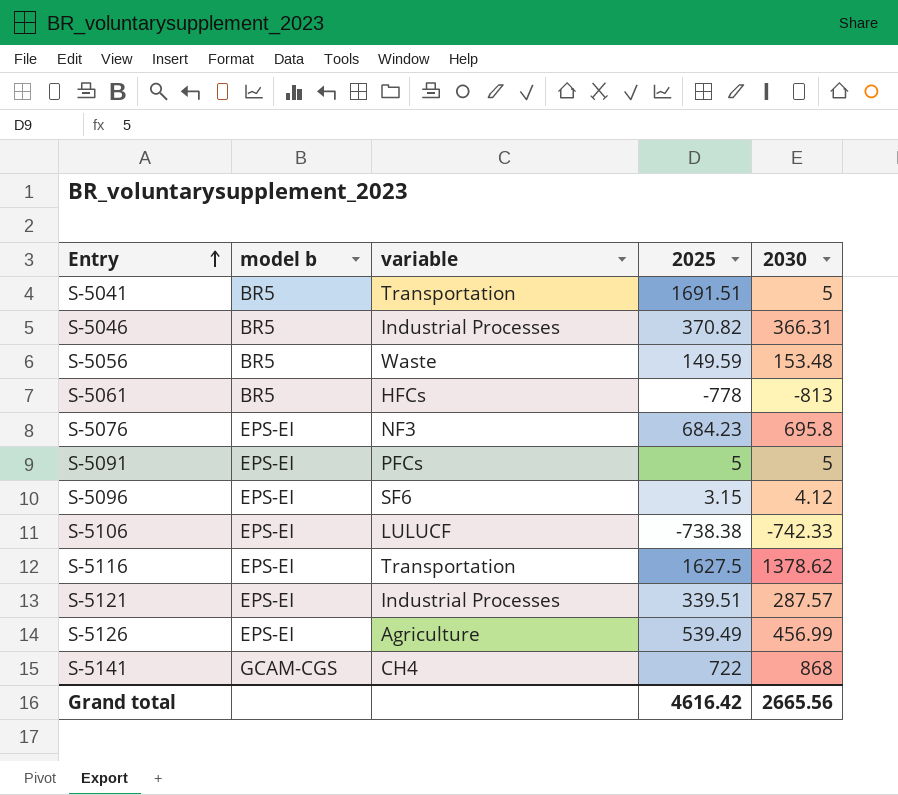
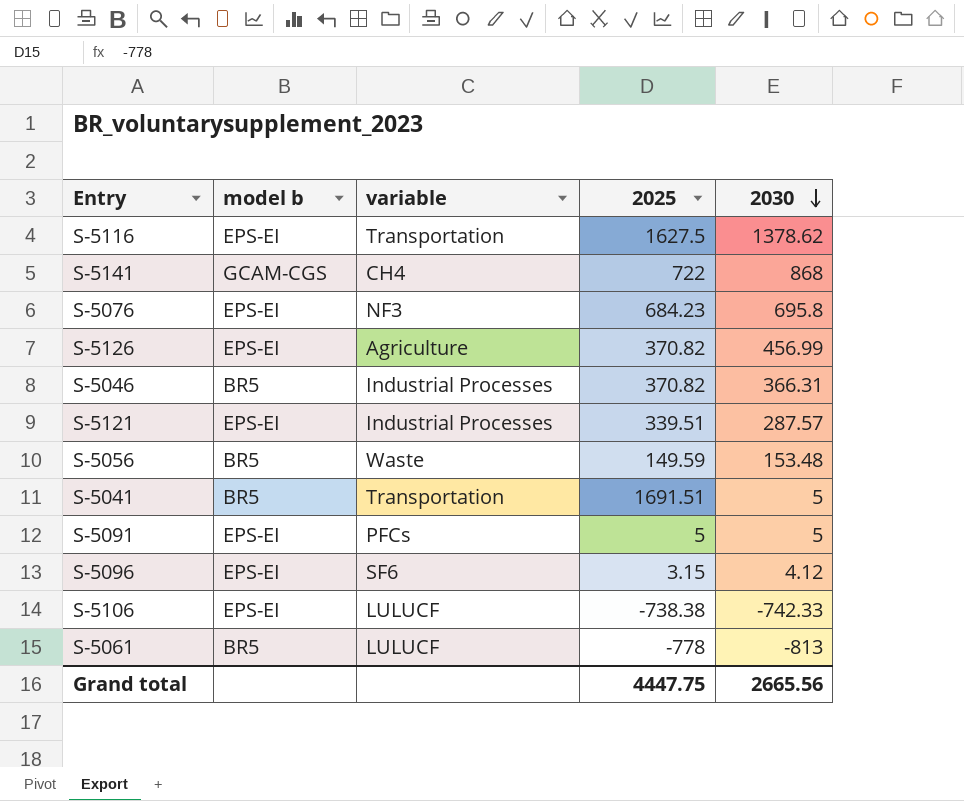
row order: Entry ascending -> 2030 descending
S-5126 | 2025: 539.49 -> 370.82
S-5061 | variable: HFCs -> LULUCF
Grand total | 2025: 4616.42 -> 4447.75

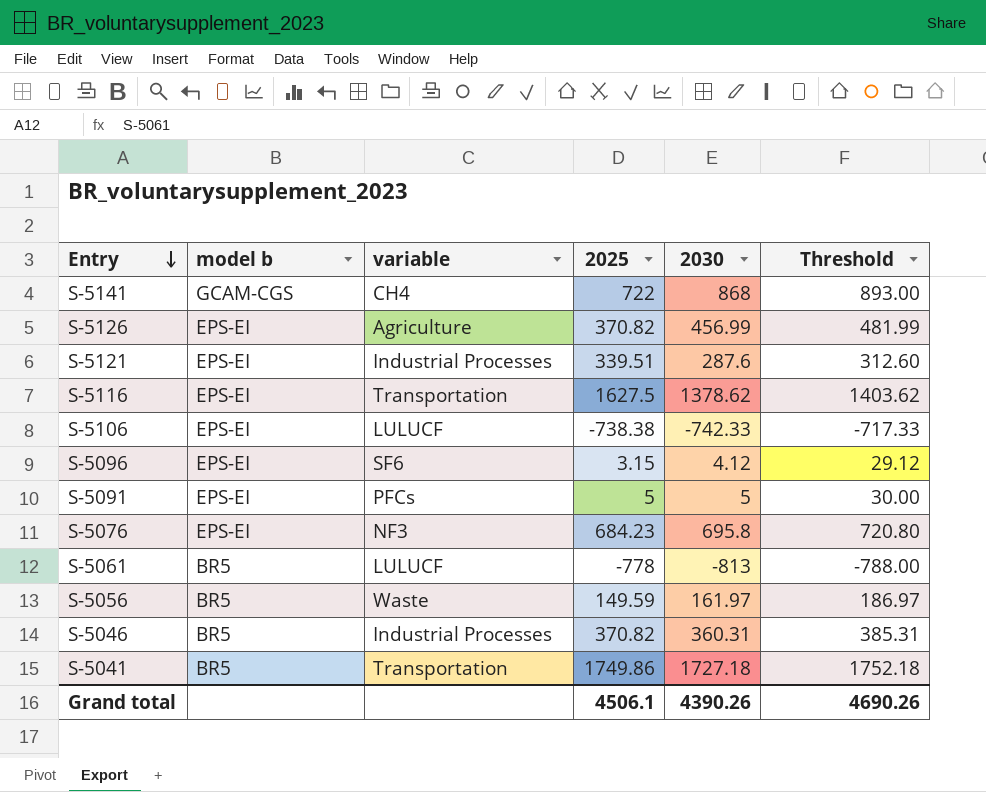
row order: 2030 descending -> Entry descending
column Threshold | formula: none -> [2030] + 25
S-5121 | 2030: 287.57 -> 287.6
S-5056 | 2030: 153.48 -> 161.97
S-5046 | 2030: 366.31 -> 360.31
S-5041 | 2025: 1691.51 -> 1749.86
S-5041 | 2030: 5 -> 1727.18
Grand total | 2025: 4447.75 -> 4506.1
Grand total | 2030: 2665.56 -> 4390.26

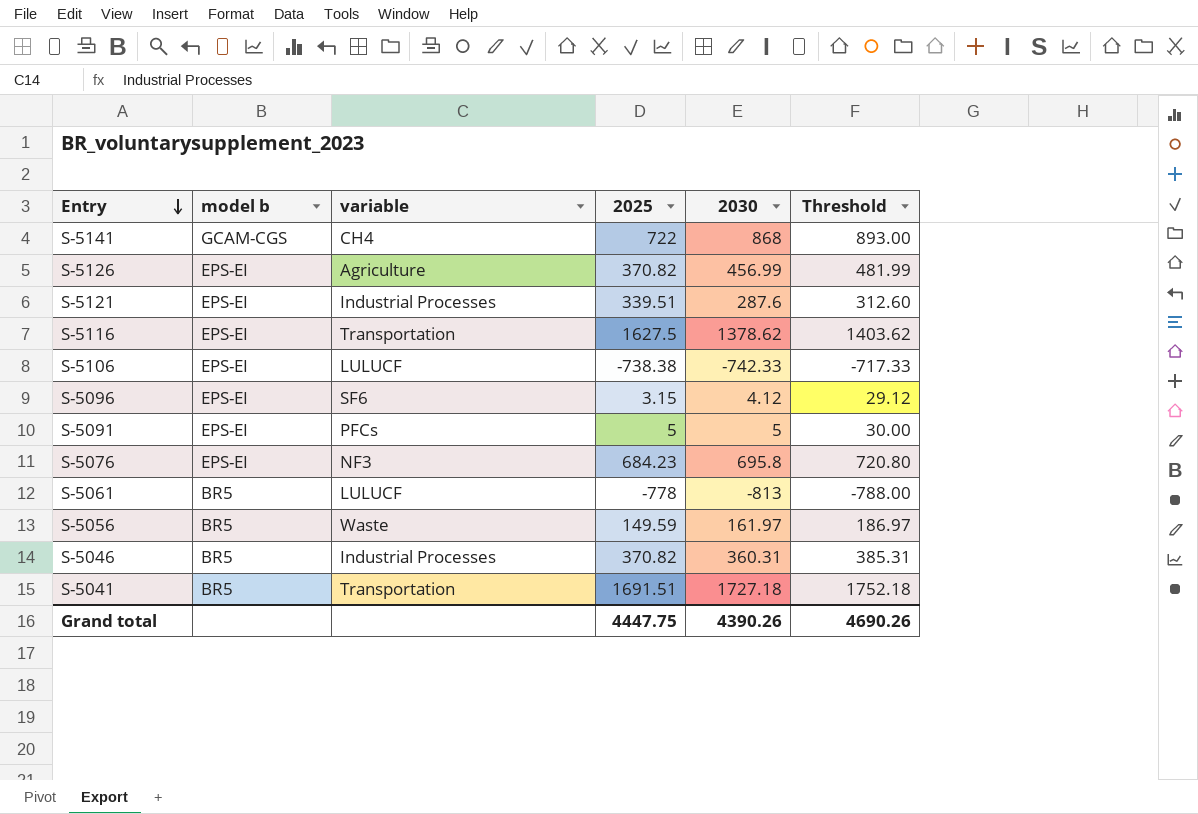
S-5041 | 2025: 1749.86 -> 1691.51
Grand total | 2025: 4506.1 -> 4447.75

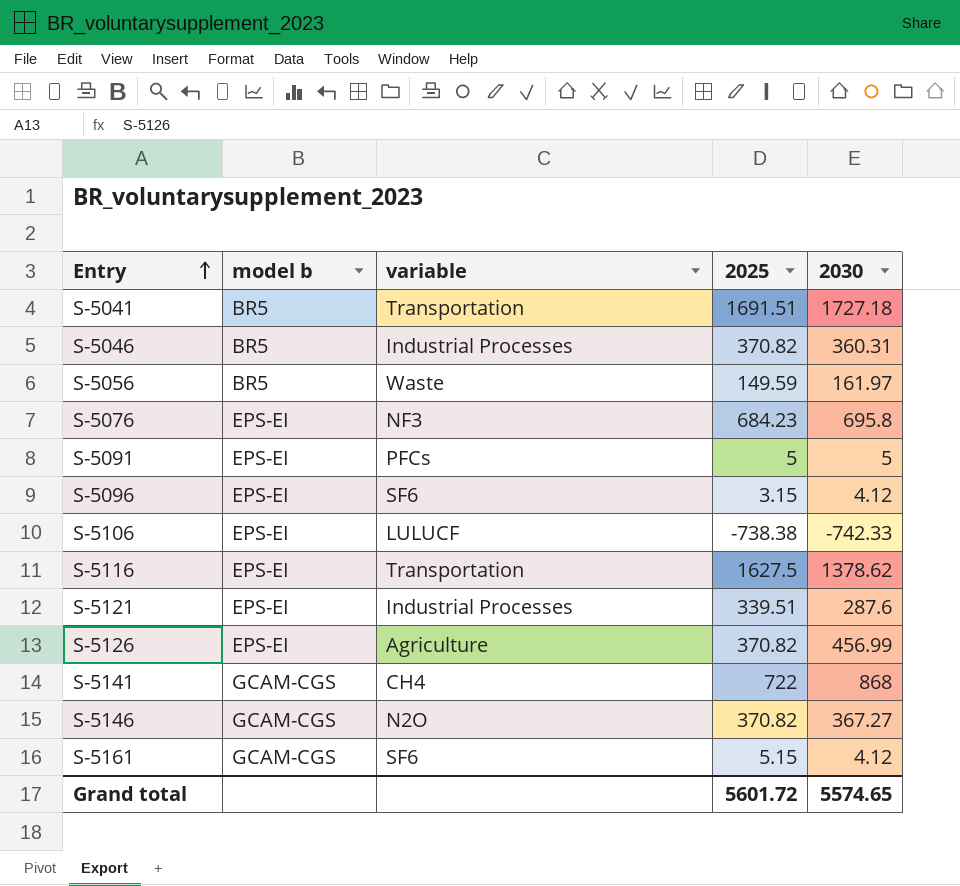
row order: Entry descending -> Entry ascending
column Threshold | formula: [2030] + 25 -> none
row S-5061: BR5 | LULUCF | -778 | -813 | -788.00 -> none
row S-5146: none -> GCAM-CGS | N2O | 370.82 | 367.27
row S-5161: none -> GCAM-CGS | SF6 | 5.15 | 4.12
Grand total | 2025: 4447.75 -> 5601.72
Grand total | 2030: 4390.26 -> 5574.65

